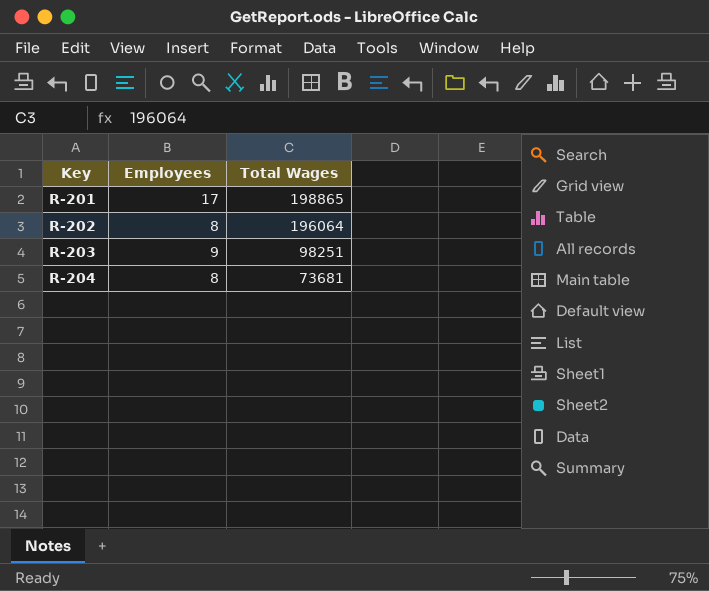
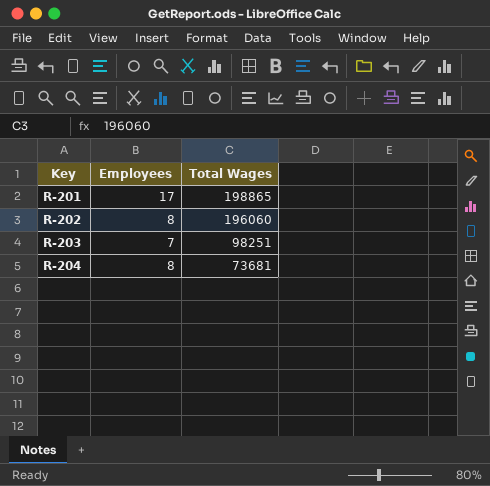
R-202 | Total Wages: 196064 -> 196060
R-203 | Employees: 9 -> 7

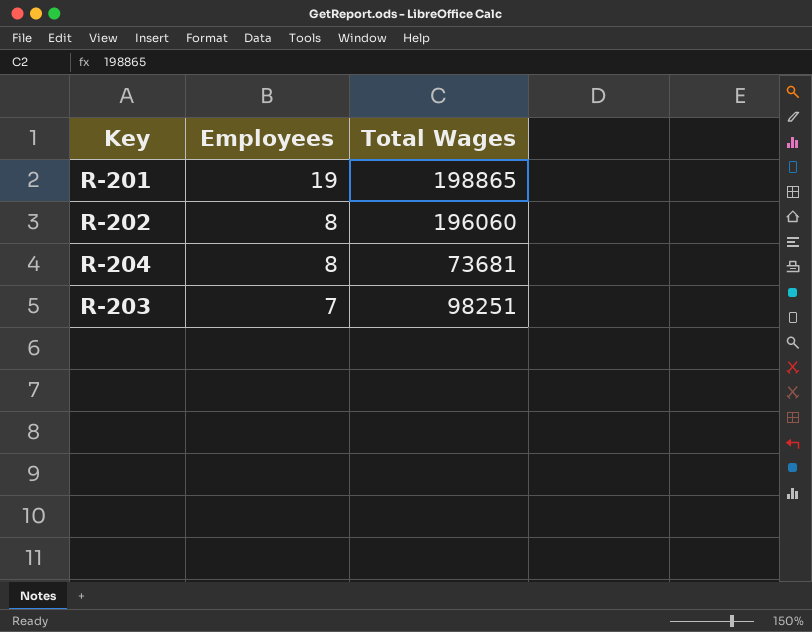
row order: Key ascending -> Employees descending
R-201 | Employees: 17 -> 19

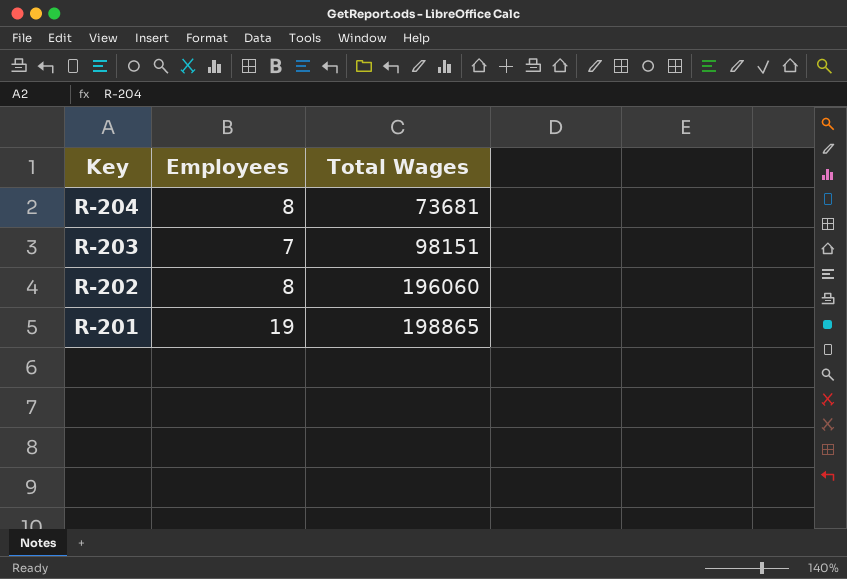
row order: Employees descending -> Key descending
R-203 | Total Wages: 98251 -> 98151

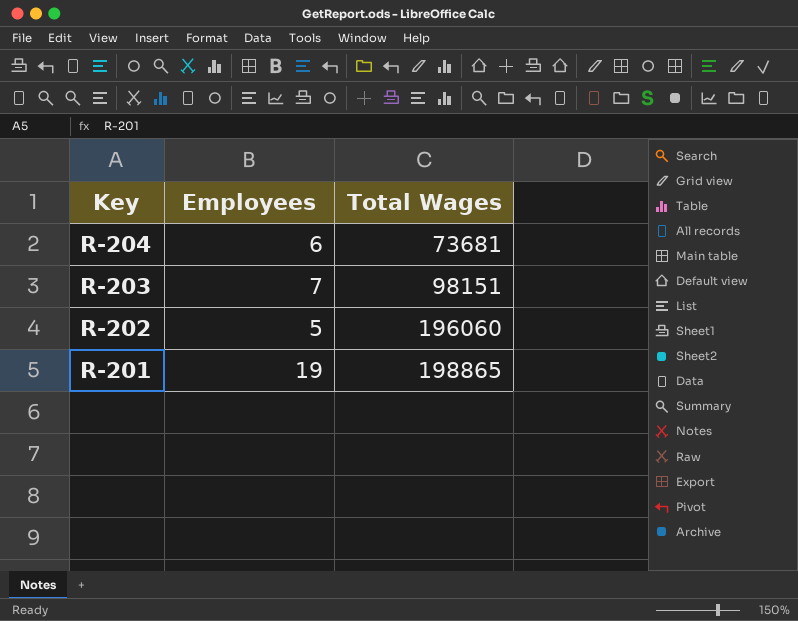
R-204 | Employees: 8 -> 6
R-202 | Employees: 8 -> 5

